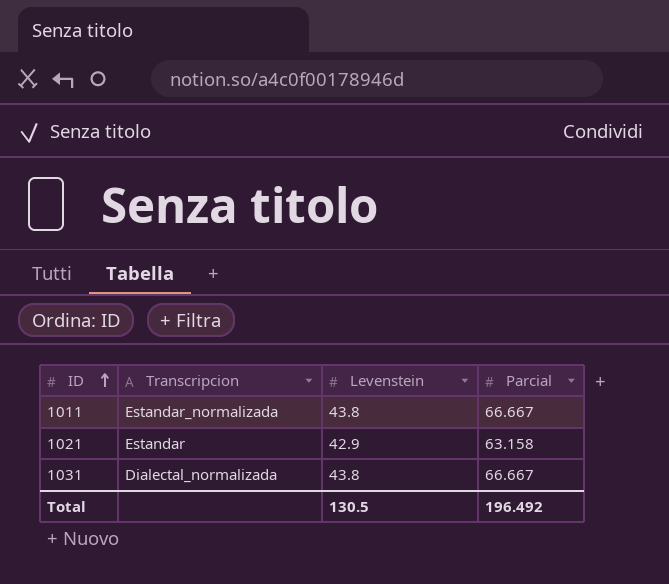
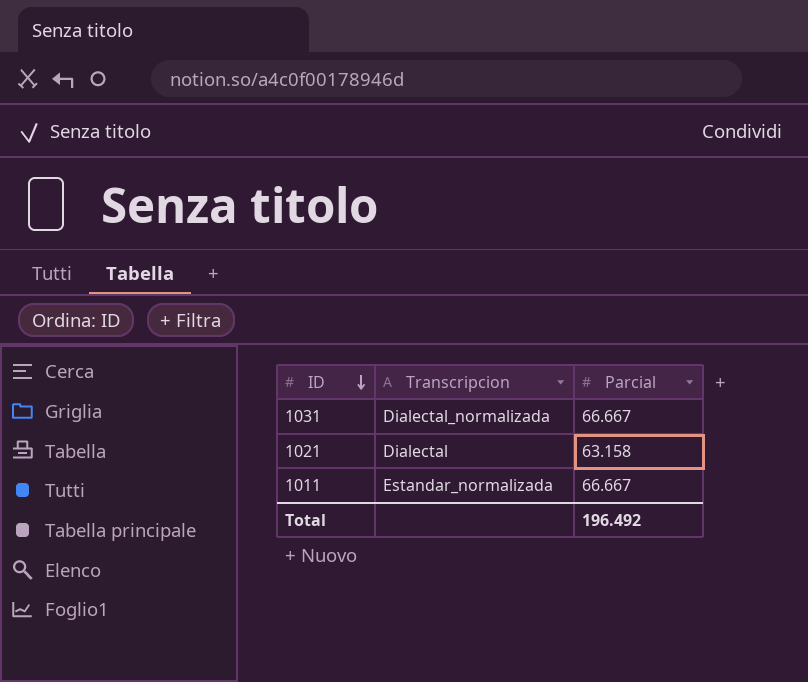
row order: ID ascending -> ID descending
column Levenstein | position: 3 -> none
1021 | Transcripcion: Estandar -> Dialectal

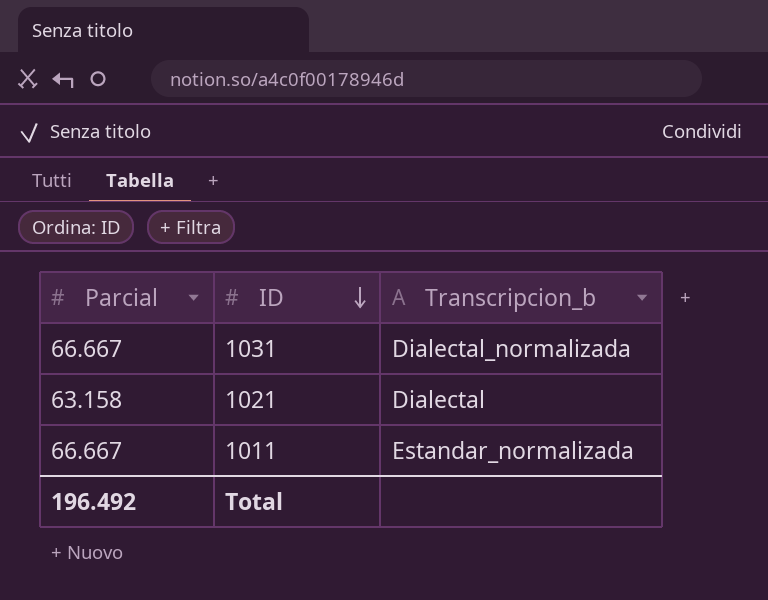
column Parcial | position: 3 -> 1
column name: Transcripcion -> Transcripcion_b

